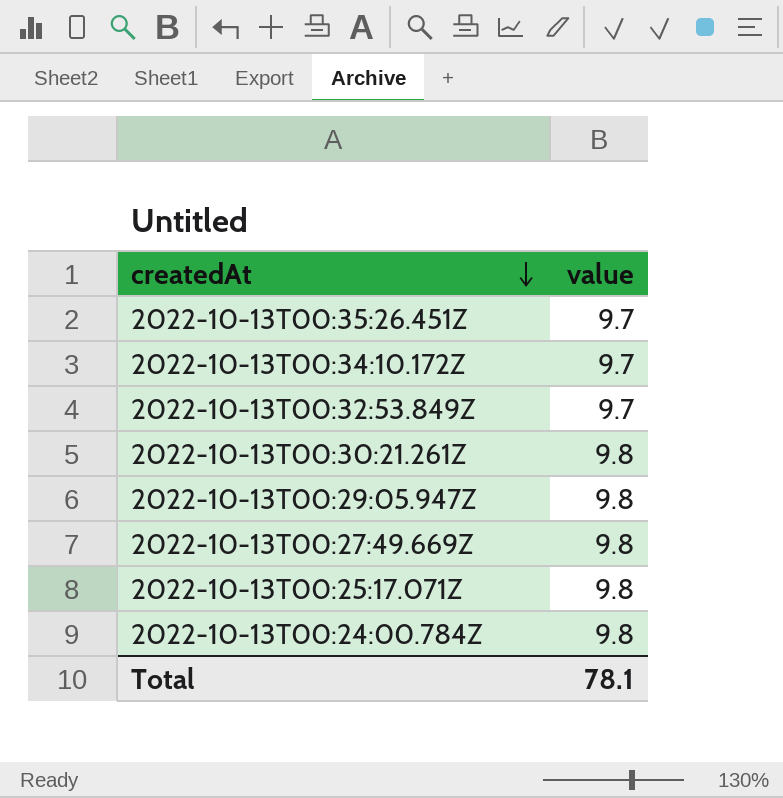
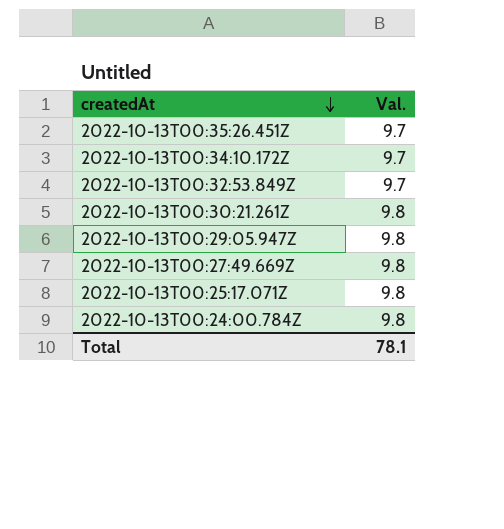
column name: value -> Val.

